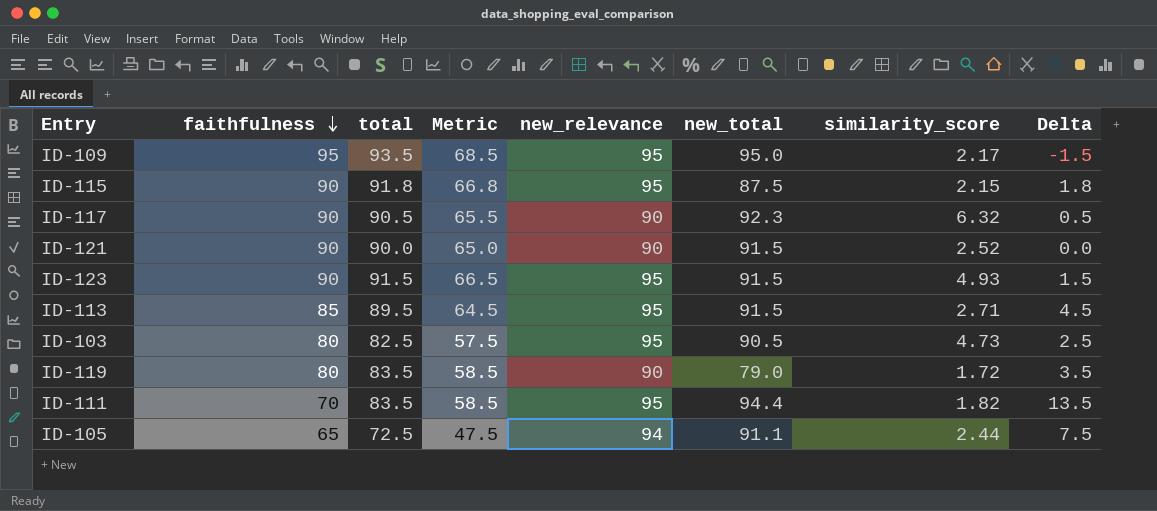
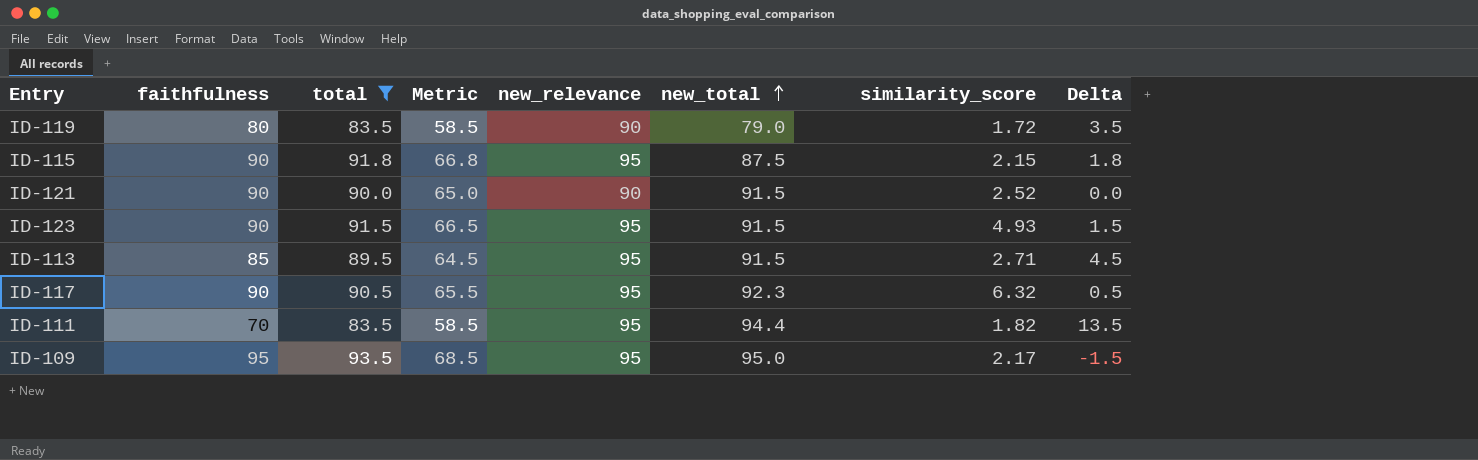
filter: none -> total >= 83.5
row order: faithfulness descending -> new_total ascending
ID-117 | new_relevance: 90 -> 95

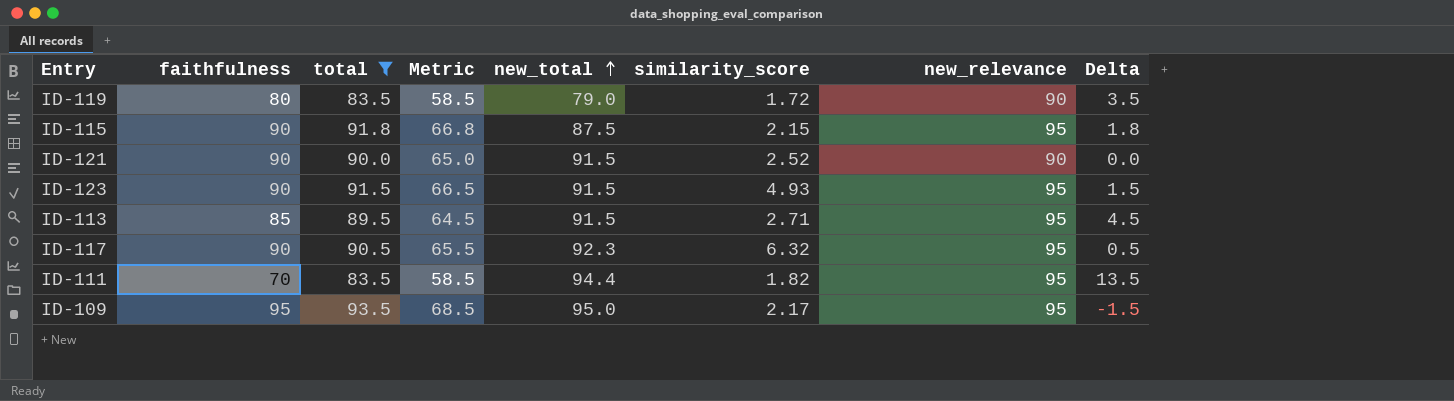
column new_relevance | position: 5 -> 7

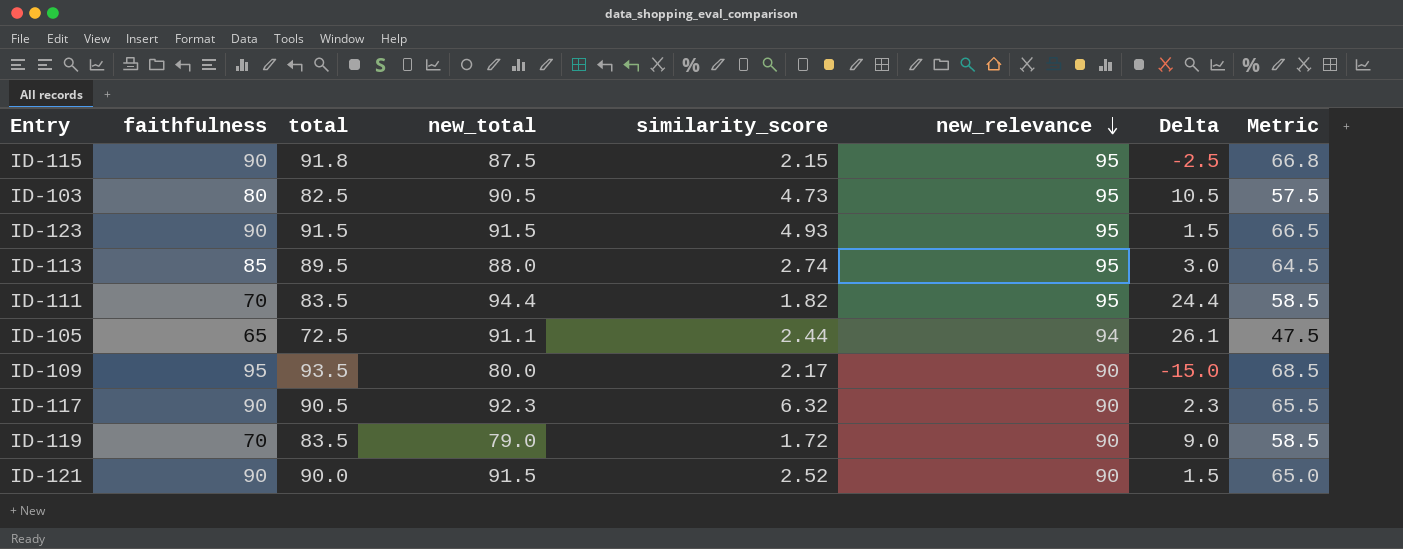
filter: total >= 83.5 -> none
row order: new_total ascending -> new_relevance descending
column Delta | formula: [total] - [faithfulness] -> [new_total] - [faithfulness]
column Metric | position: 4 -> 8
ID-113 | new_total: 91.5 -> 88.0
ID-113 | similarity_score: 2.71 -> 2.74
ID-109 | new_total: 95.0 -> 80.0
ID-109 | new_relevance: 95 -> 90
ID-117 | new_relevance: 95 -> 90
ID-119 | faithfulness: 80 -> 70

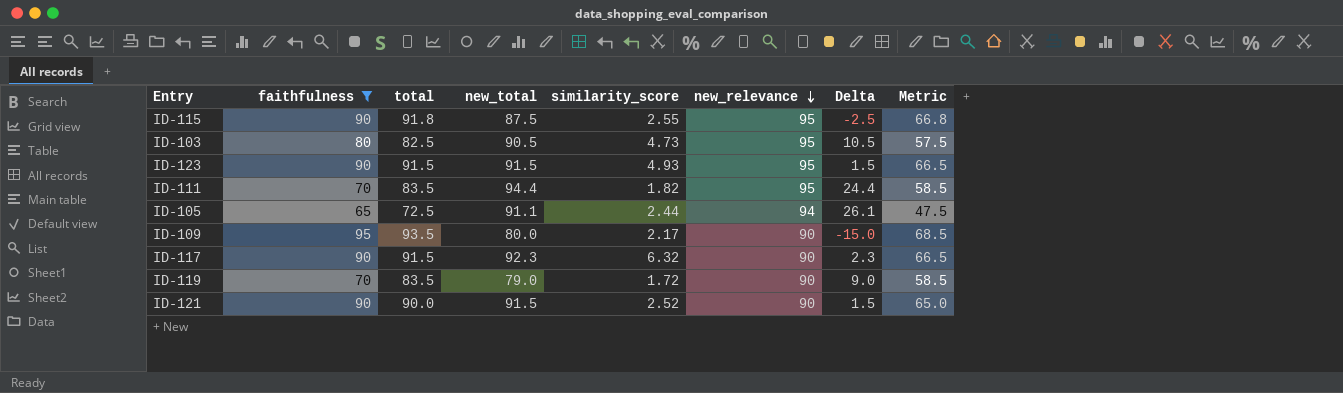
filter: none -> faithfulness != 85
ID-115 | similarity_score: 2.15 -> 2.55
ID-117 | total: 90.5 -> 91.5
ID-117 | Metric: 65.5 -> 66.5

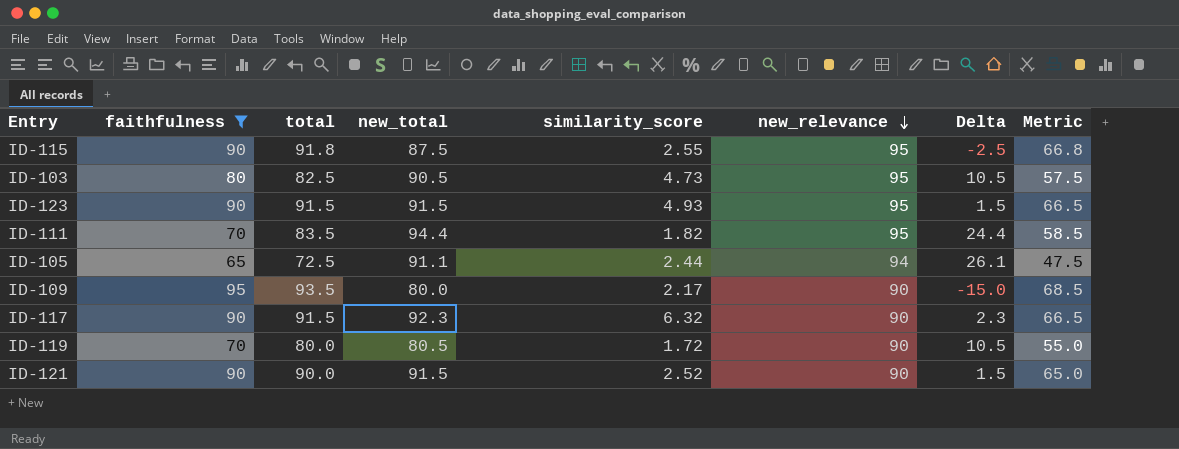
ID-119 | total: 83.5 -> 80.0
ID-119 | new_total: 79.0 -> 80.5
ID-119 | Delta: 9.0 -> 10.5
ID-119 | Metric: 58.5 -> 55.0

